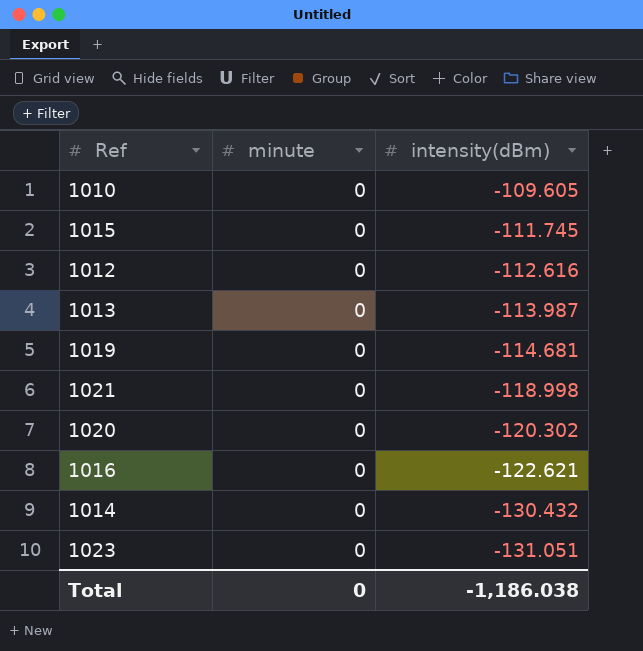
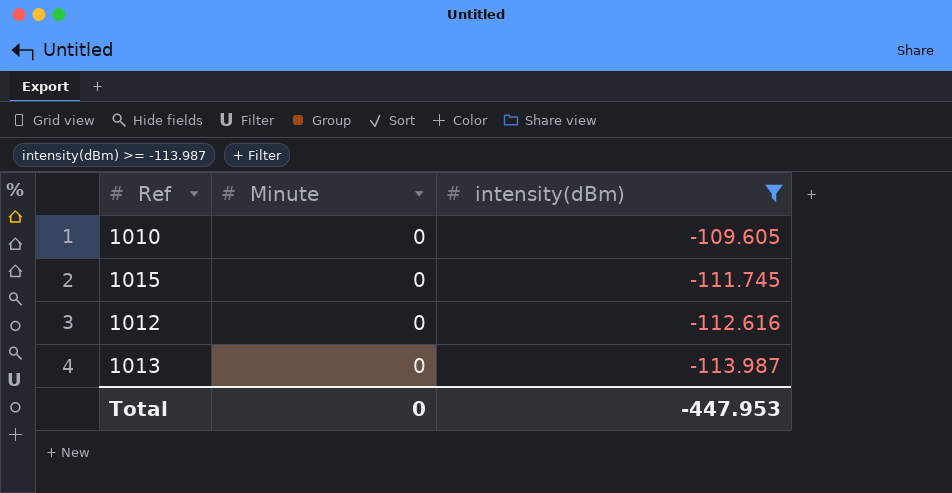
filter: none -> intensity(dBm) >= -113.987
column name: minute -> Minute
Total | intensity(dBm): -1,186.038 -> -447.953

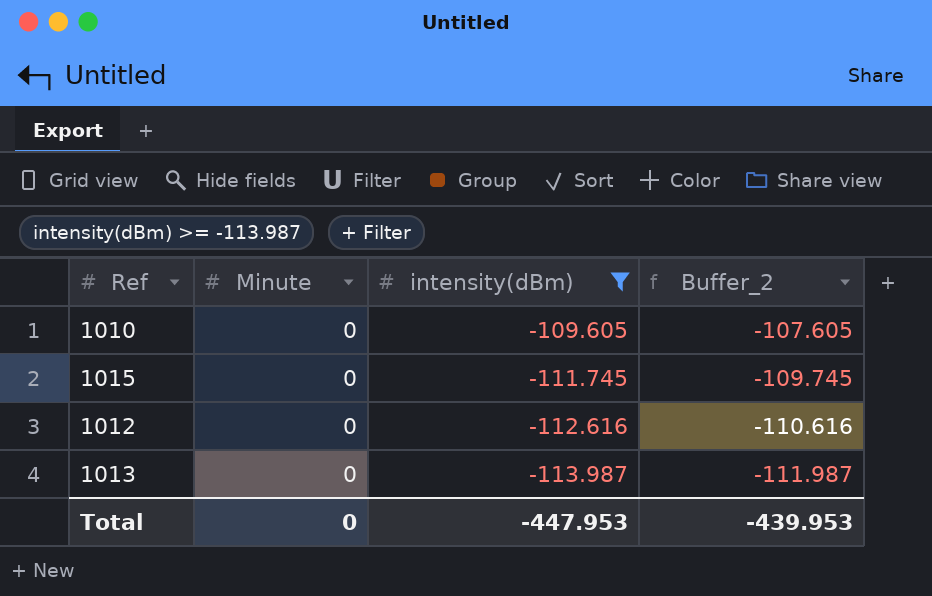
column Buffer_2 | formula: none -> [intensity(dBm)] + 2

